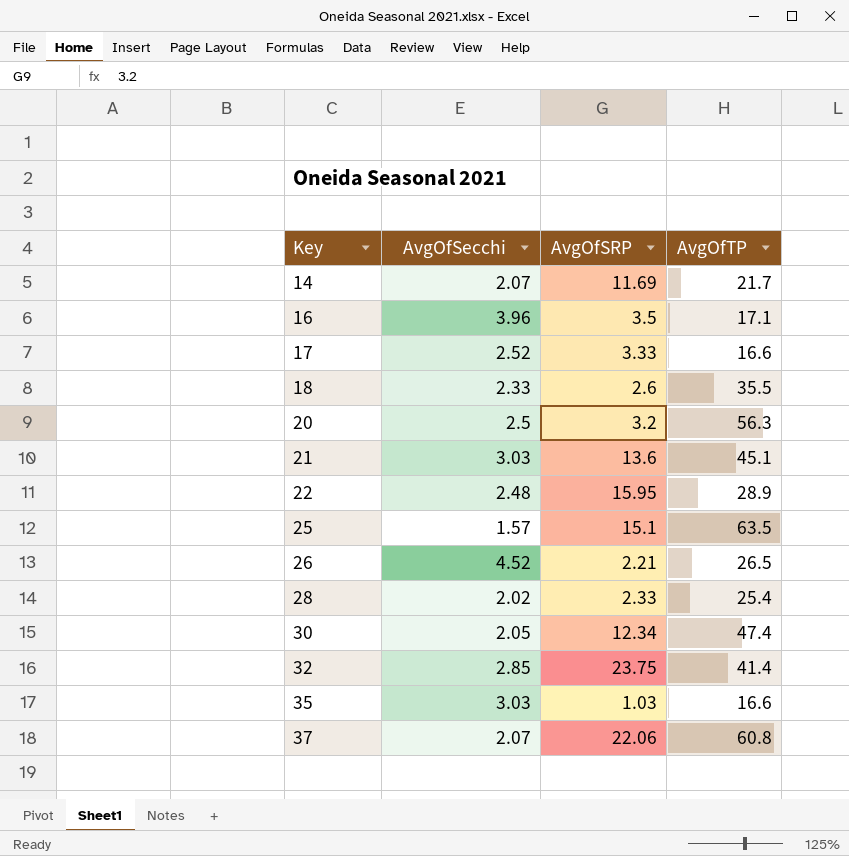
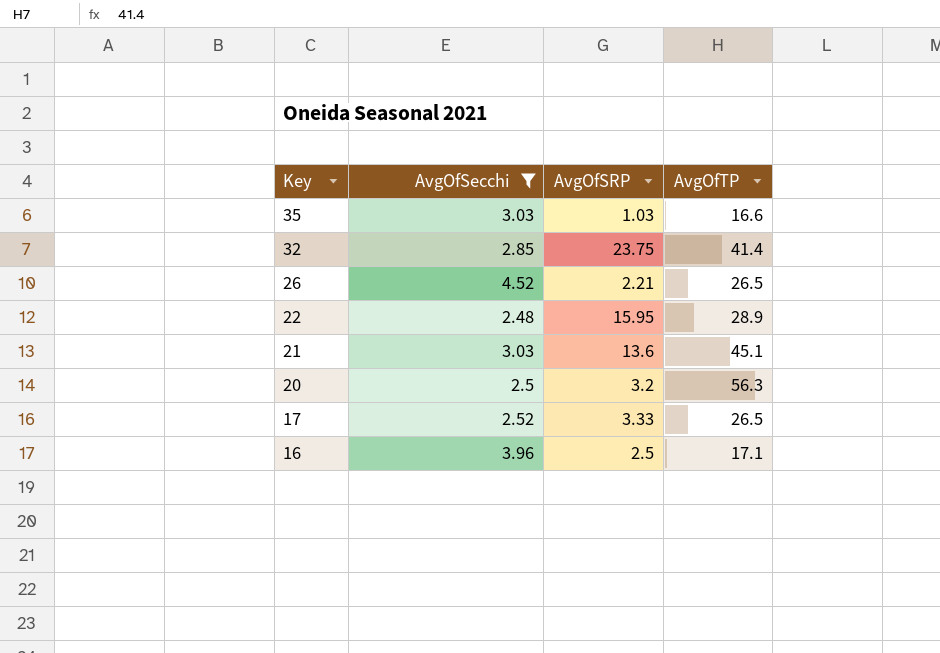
filter: none -> AvgOfSecchi >= 2.48
row order: Key ascending -> Key descending
17 | AvgOfTP: 16.6 -> 26.5
16 | AvgOfSRP: 3.5 -> 2.5

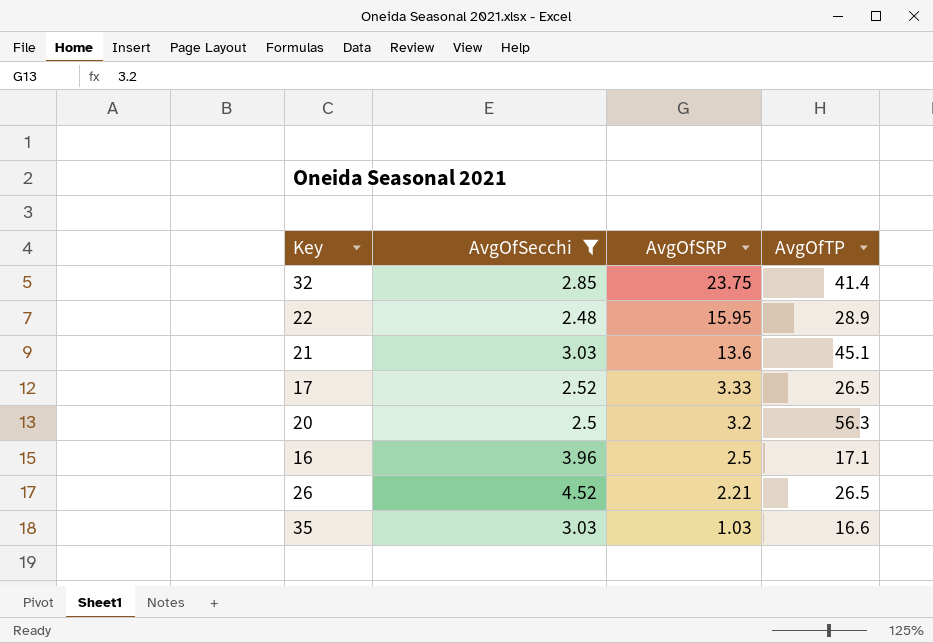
row order: Key descending -> AvgOfSRP descending

